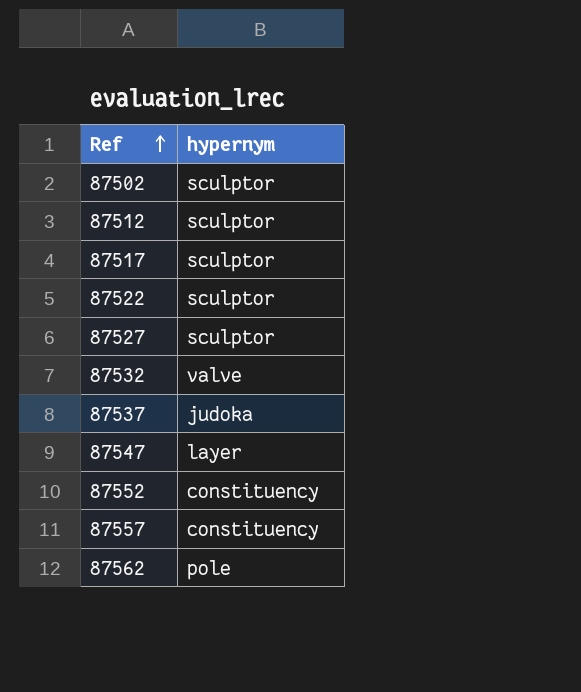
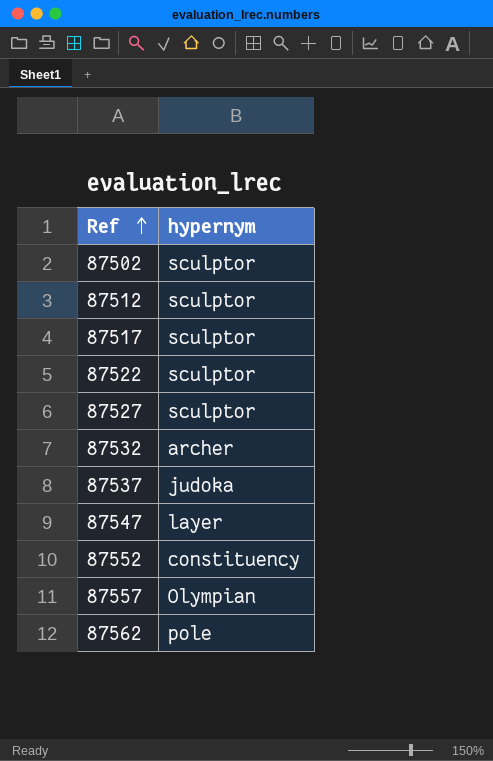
87532 | hypernym: valve -> archer
87557 | hypernym: constituency -> Olympian

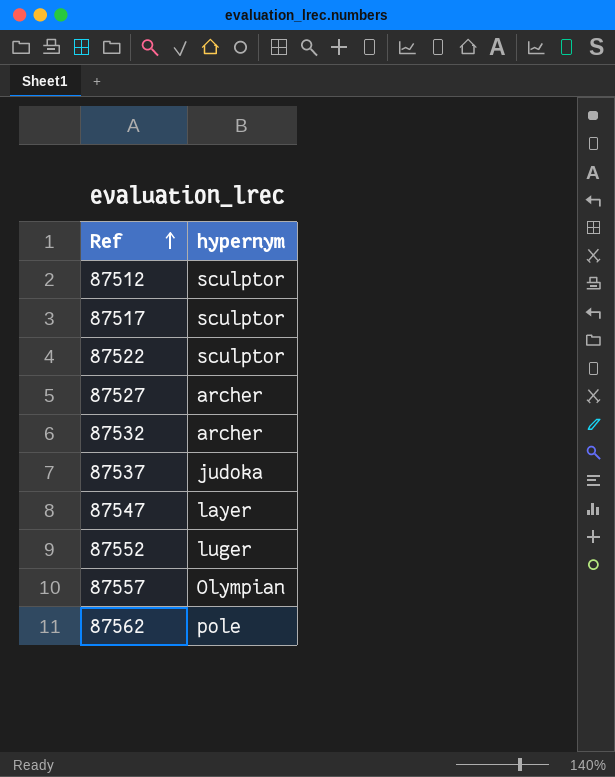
row 87502: sculptor -> none
87527 | hypernym: sculptor -> archer
87552 | hypernym: constituency -> luger

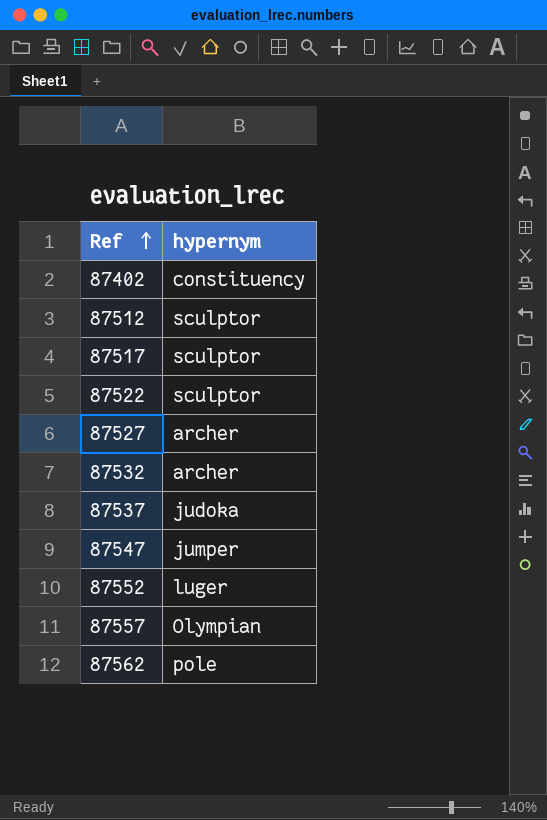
row 87402: none -> constituency
87547 | hypernym: layer -> jumper

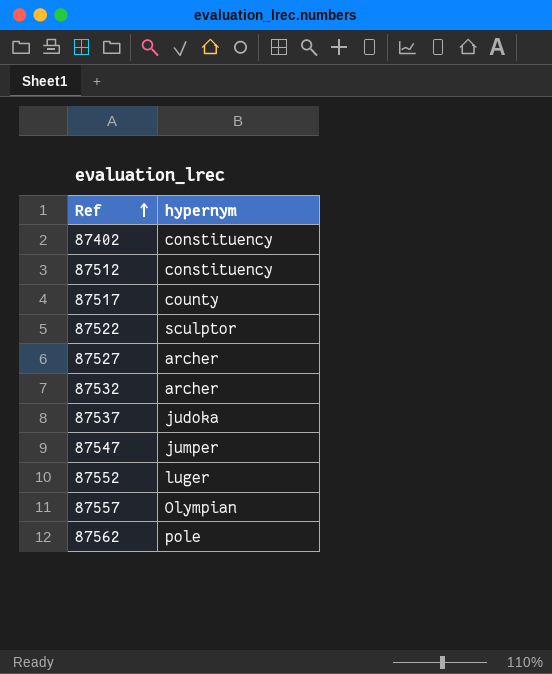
87512 | hypernym: sculptor -> constituency
87517 | hypernym: sculptor -> county

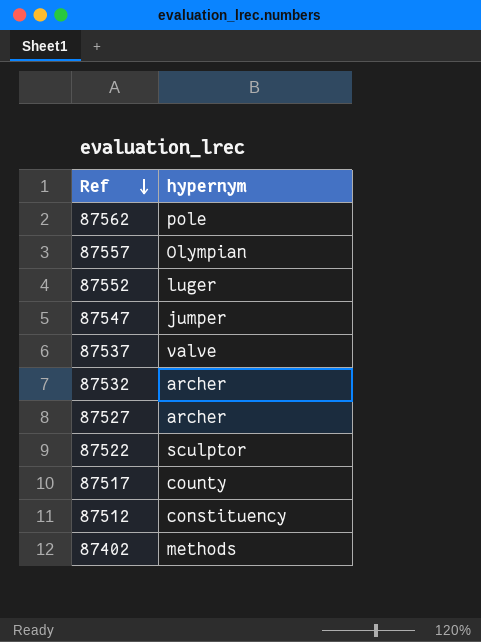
row order: Ref ascending -> Ref descending
87537 | hypernym: judoka -> valve
87402 | hypernym: constituency -> methods

